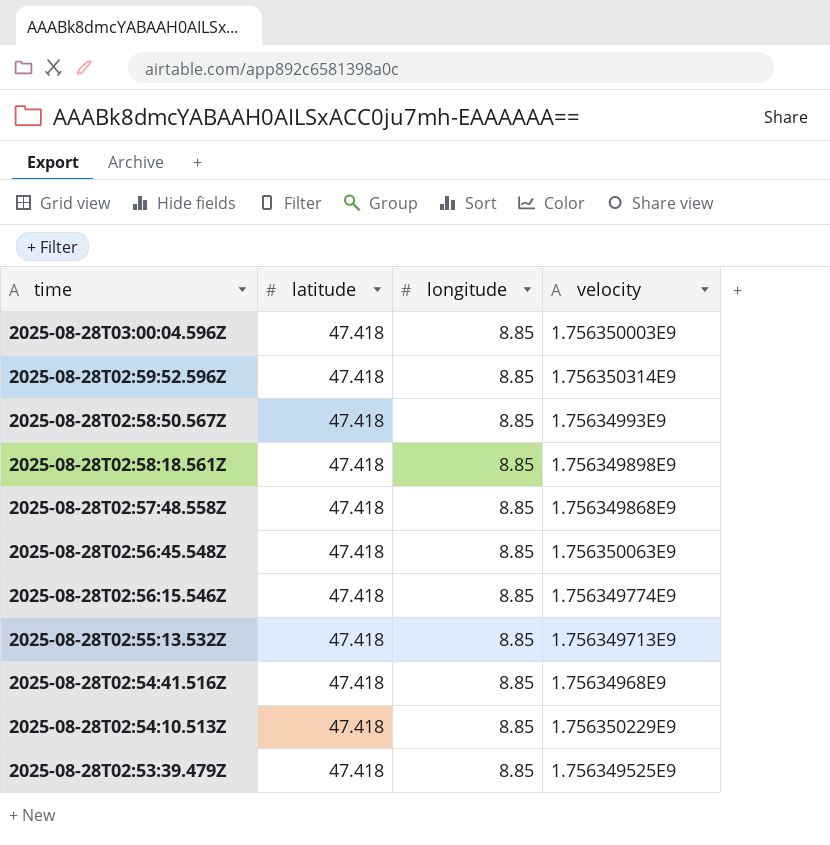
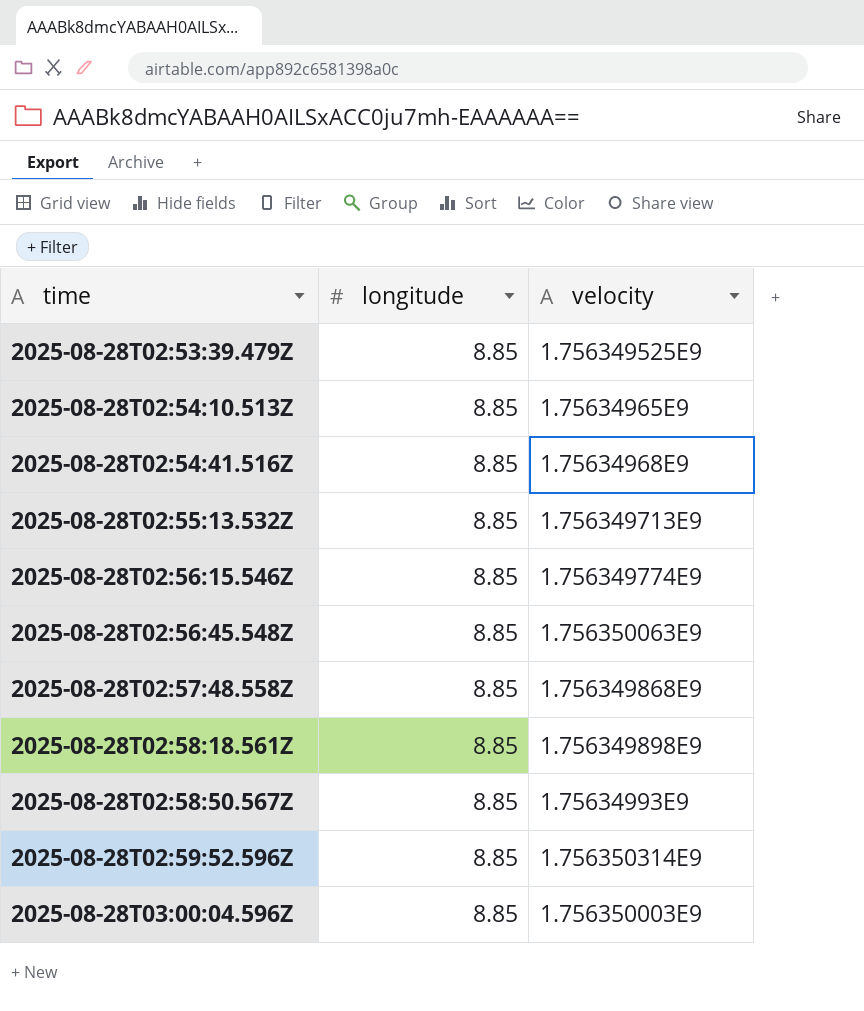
row order: time descending -> time ascending
column latitude | position: 2 -> none
2025-08-28T02:54:10.513Z | velocity: 1.756350229E9 -> 1.75634965E9

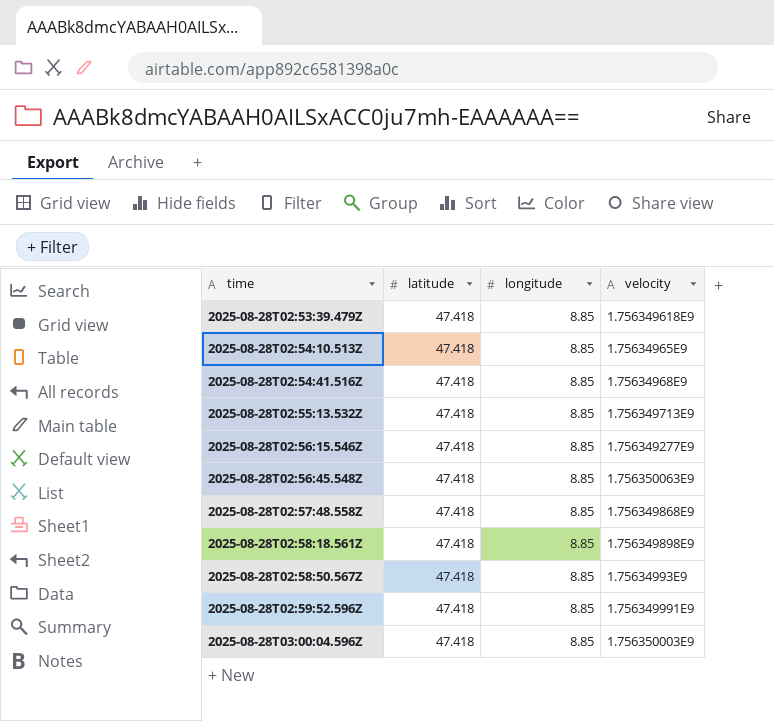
column latitude | position: none -> 2
2025-08-28T02:53:39.479Z | velocity: 1.756349525E9 -> 1.756349618E9
2025-08-28T02:56:15.546Z | velocity: 1.756349774E9 -> 1.756349277E9
2025-08-28T02:59:52.596Z | velocity: 1.756350314E9 -> 1.756349991E9

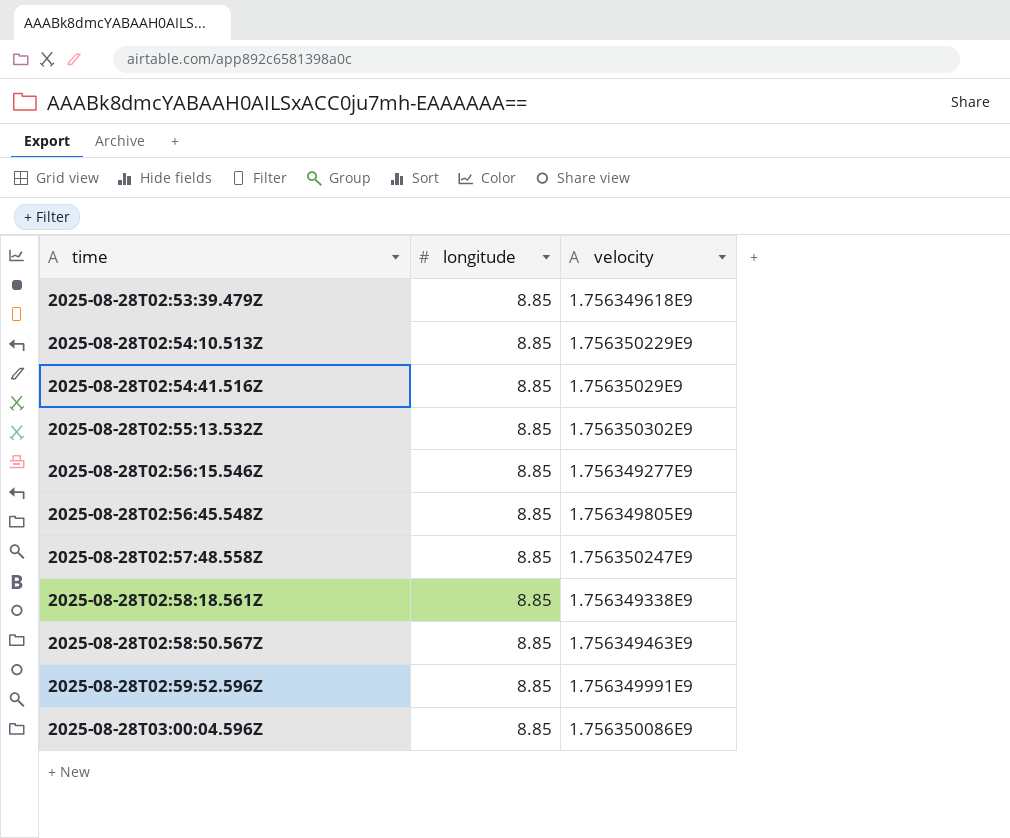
column latitude | position: 2 -> none
2025-08-28T02:54:10.513Z | velocity: 1.75634965E9 -> 1.756350229E9
2025-08-28T02:54:41.516Z | velocity: 1.75634968E9 -> 1.75635029E9
2025-08-28T02:55:13.532Z | velocity: 1.756349713E9 -> 1.756350302E9
2025-08-28T02:56:45.548Z | velocity: 1.756350063E9 -> 1.756349805E9
2025-08-28T02:57:48.558Z | velocity: 1.756349868E9 -> 1.756350247E9
2025-08-28T02:58:18.561Z | velocity: 1.756349898E9 -> 1.756349338E9
2025-08-28T02:58:50.567Z | velocity: 1.75634993E9 -> 1.756349463E9
2025-08-28T03:00:04.596Z | velocity: 1.756350003E9 -> 1.756350086E9

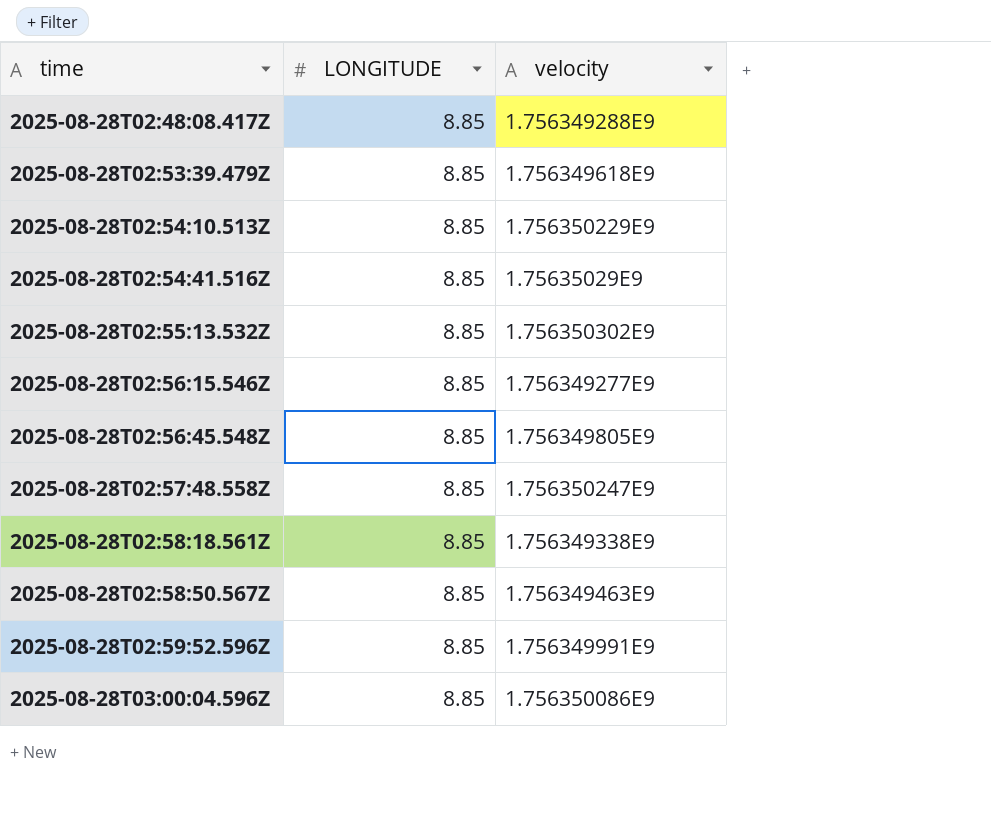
column name: longitude -> LONGITUDE
row 2025-08-28T02:48:08.417Z: none -> 8.85 | 1.756349288E9

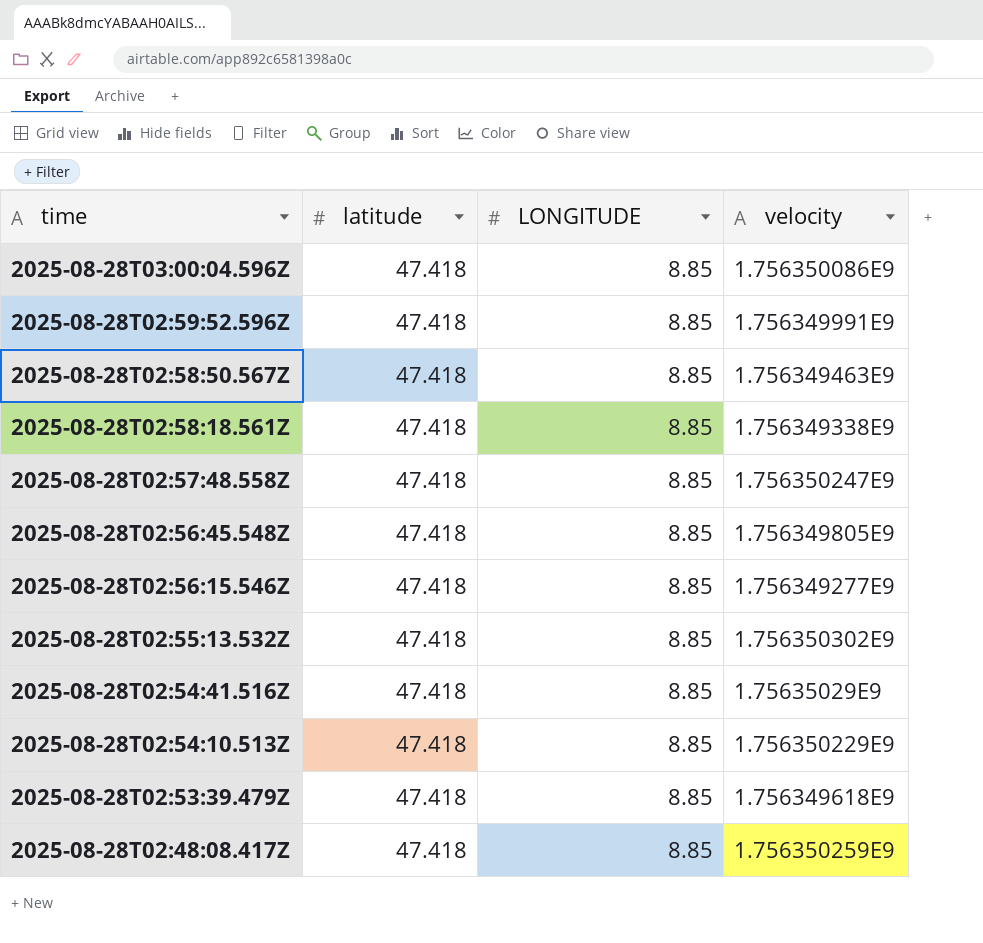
row order: time ascending -> time descending
column latitude | position: none -> 2
2025-08-28T02:48:08.417Z | velocity: 1.756349288E9 -> 1.756350259E9

